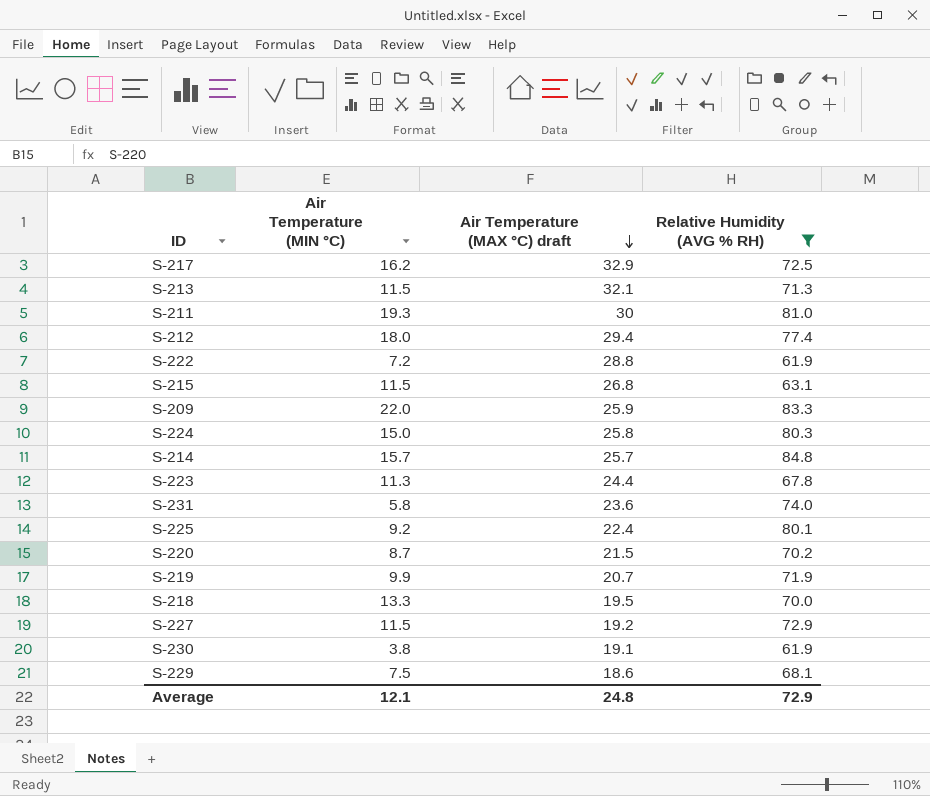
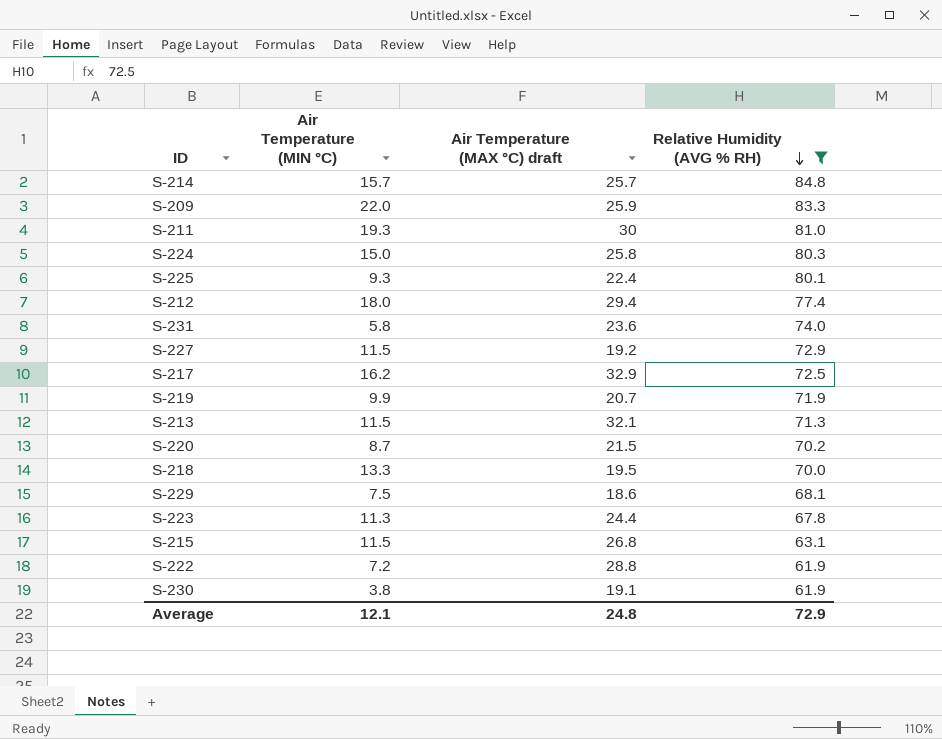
row order: Air Temperature (MAX °C) draft descending -> Relative Humidity (AVG % RH) descending
S-225 | Air Temperature (MIN °C): 9.2 -> 9.3

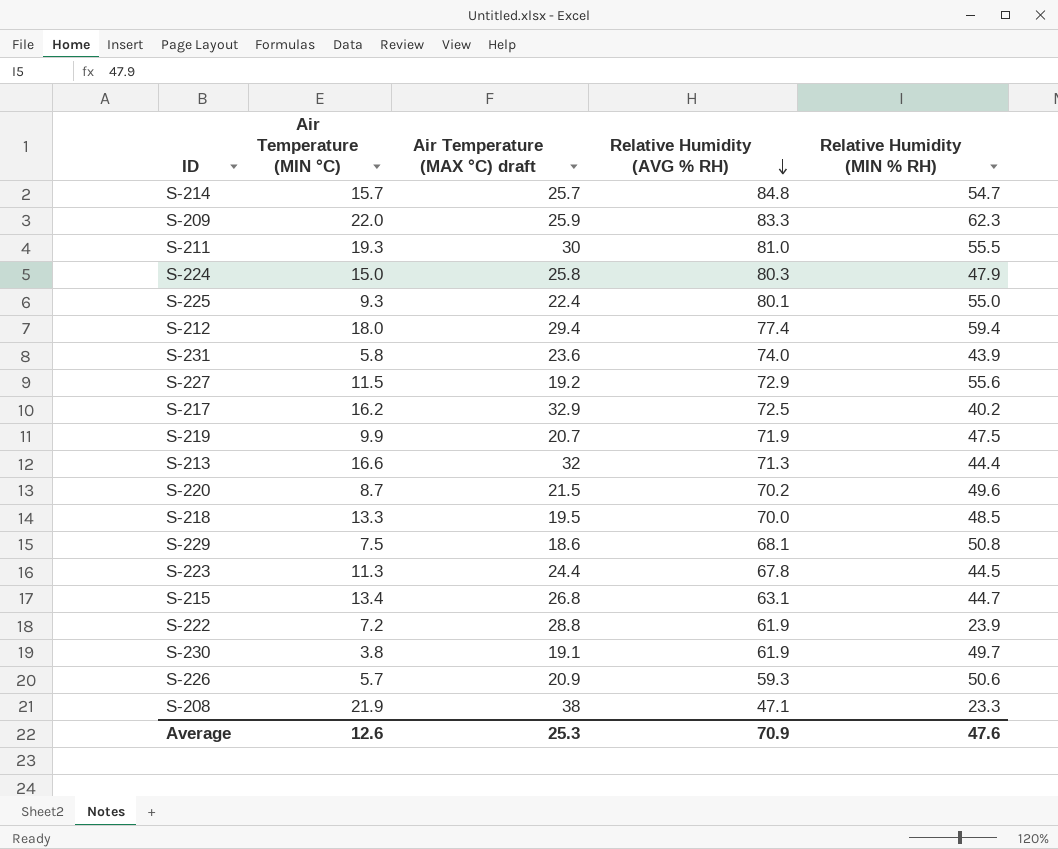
filter: Relative Humidity (AVG % RH) >= 61.9 -> none
column Relative Humidity (MIN % RH) | position: none -> 5
S-213 | Air Temperature (MIN °C): 11.5 -> 16.6
S-213 | Air Temperature (MAX °C) draft: 32.1 -> 32
S-215 | Air Temperature (MIN °C): 11.5 -> 13.4
Average | Air Temperature (MIN °C): 12.1 -> 12.6
Average | Air Temperature (MAX °C) draft: 24.8 -> 25.3
Average | Relative Humidity (AVG % RH): 72.9 -> 70.9

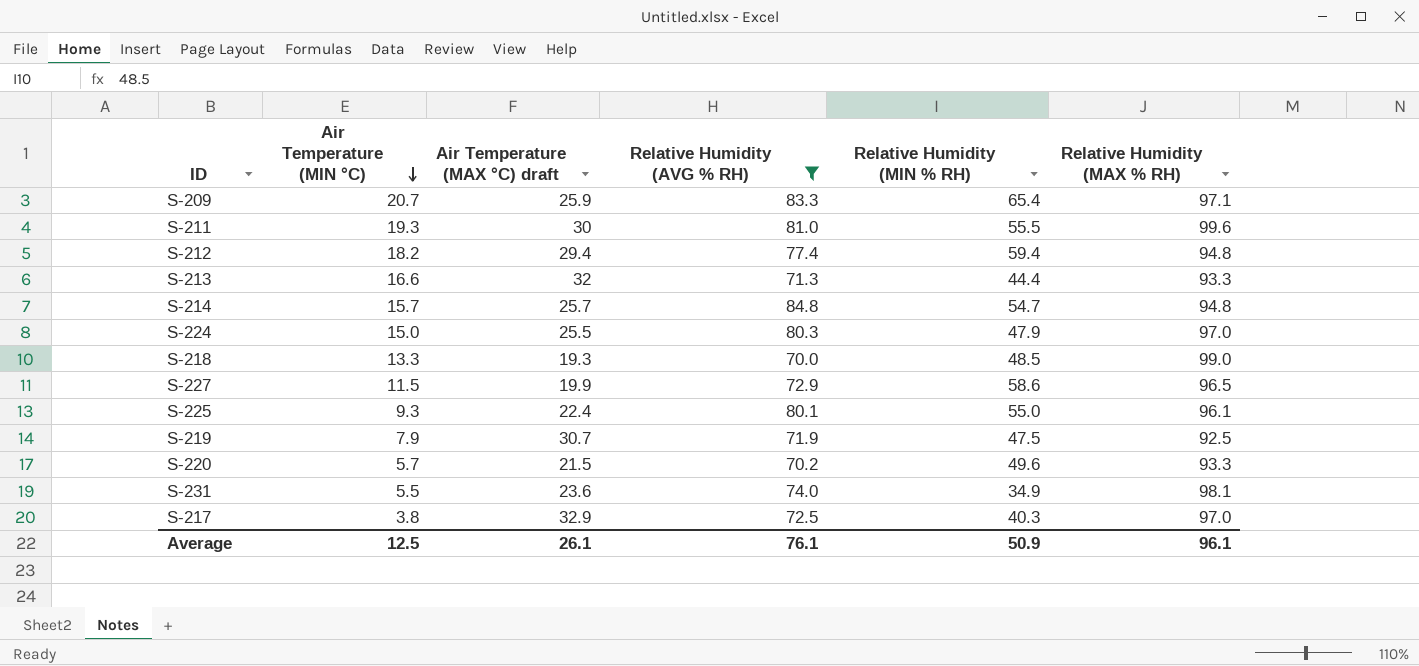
filter: none -> Relative Humidity (AVG % RH) >= 70.0
row order: Relative Humidity (AVG % RH) descending -> Air Temperature (MIN °C) descending
column Relative Humidity (MAX % RH) | position: none -> 6
S-209 | Air Temperature (MIN °C): 22.0 -> 20.7
S-209 | Relative Humidity (MIN % RH): 62.3 -> 65.4
S-212 | Air Temperature (MIN °C): 18.0 -> 18.2
S-224 | Air Temperature (MAX °C) draft: 25.8 -> 25.5
S-218 | Air Temperature (MAX °C) draft: 19.5 -> 19.3
S-227 | Air Temperature (MAX °C) draft: 19.2 -> 19.9
S-227 | Relative Humidity (MIN % RH): 55.6 -> 58.6
S-219 | Air Temperature (MIN °C): 9.9 -> 7.9
S-219 | Air Temperature (MAX °C) draft: 20.7 -> 30.7
S-220 | Air Temperature (MIN °C): 8.7 -> 5.7
S-231 | Air Temperature (MIN °C): 5.8 -> 5.5
S-231 | Relative Humidity (MIN % RH): 43.9 -> 34.9
S-217 | Air Temperature (MIN °C): 16.2 -> 3.8
S-217 | Relative Humidity (MIN % RH): 40.2 -> 40.3
Average | Air Temperature (MIN °C): 12.6 -> 12.5
Average | Air Temperature (MAX °C) draft: 25.3 -> 26.1
Average | Relative Humidity (AVG % RH): 70.9 -> 76.1
Average | Relative Humidity (MIN % RH): 47.6 -> 50.9

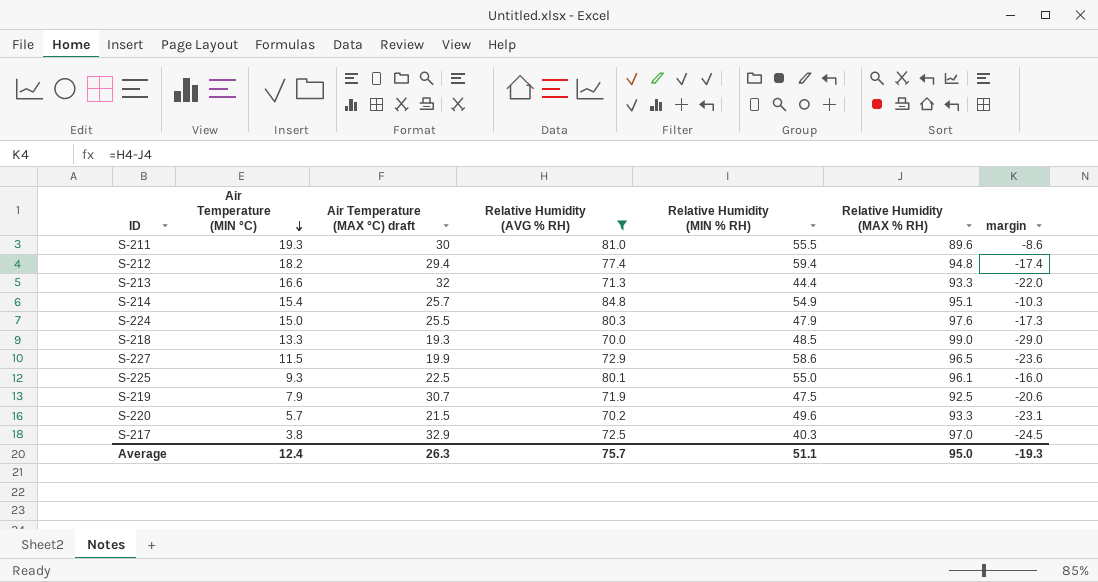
column margin | formula: none -> [Relative Humidity (AVG % RH)] - [Relative Humidity (MAX % RH)]
row S-209: 20.7 | 25.9 | 83.3 | 65.4 | 97.1 -> none
row S-231: 5.5 | 23.6 | 74.0 | 34.9 | 98.1 -> none
S-211 | Relative Humidity (MAX % RH): 99.6 -> 89.6
S-214 | Air Temperature (MIN °C): 15.7 -> 15.4
S-214 | Relative Humidity (MIN % RH): 54.7 -> 54.9
S-214 | Relative Humidity (MAX % RH): 94.8 -> 95.1
S-224 | Relative Humidity (MAX % RH): 97.0 -> 97.6
S-225 | Air Temperature (MAX °C) draft: 22.4 -> 22.5
Average | Air Temperature (MIN °C): 12.5 -> 12.4
Average | Air Temperature (MAX °C) draft: 26.1 -> 26.3
Average | Relative Humidity (AVG % RH): 76.1 -> 75.7
Average | Relative Humidity (MIN % RH): 50.9 -> 51.1
Average | Relative Humidity (MAX % RH): 96.1 -> 95.0

